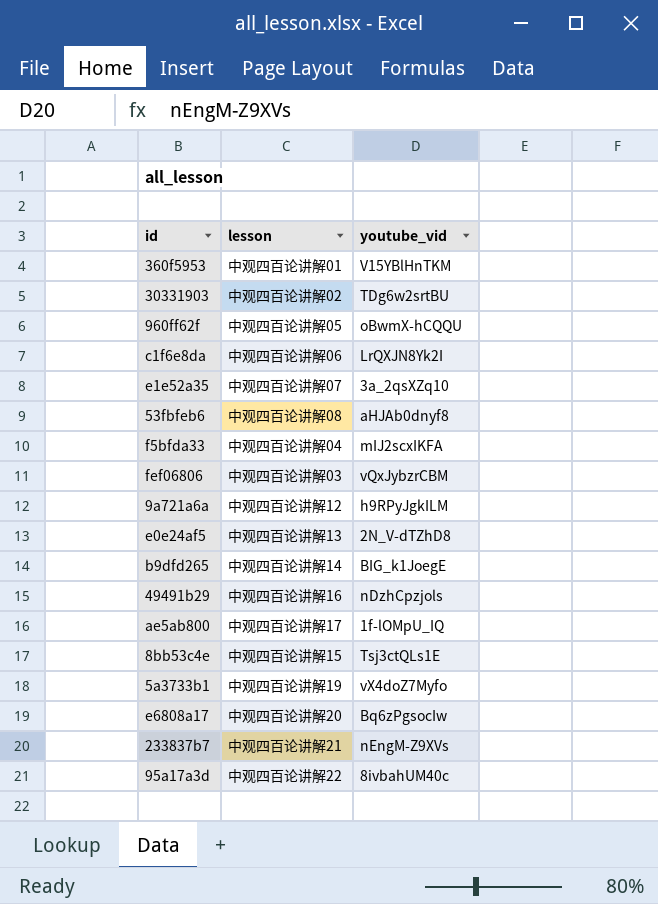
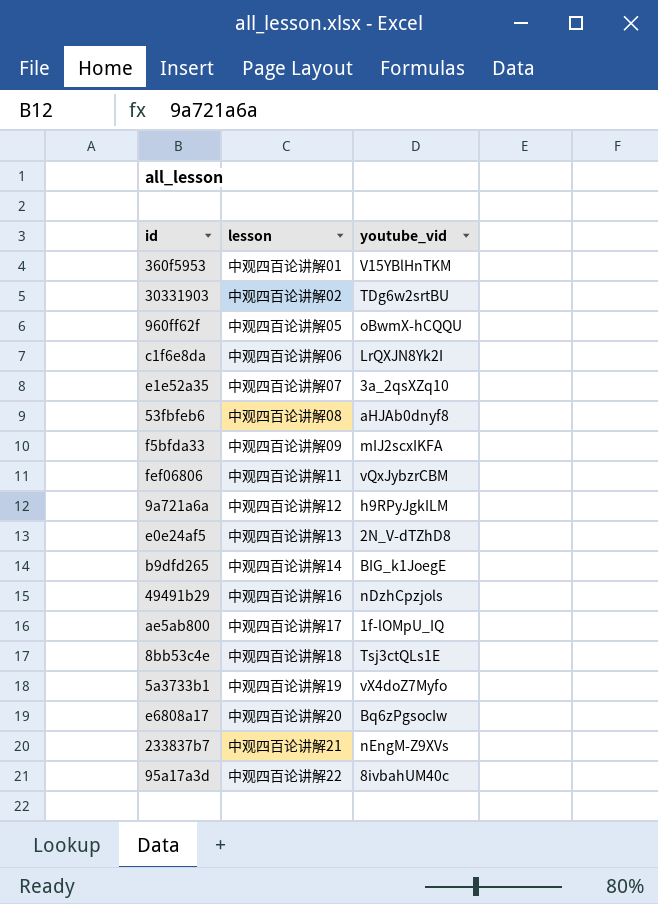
f5bfda33 | lesson: 中观四百论讲解04 -> 中观四百论讲解09
fef06806 | lesson: 中观四百论讲解03 -> 中观四百论讲解11
8bb53c4e | lesson: 中观四百论讲解15 -> 中观四百论讲解18

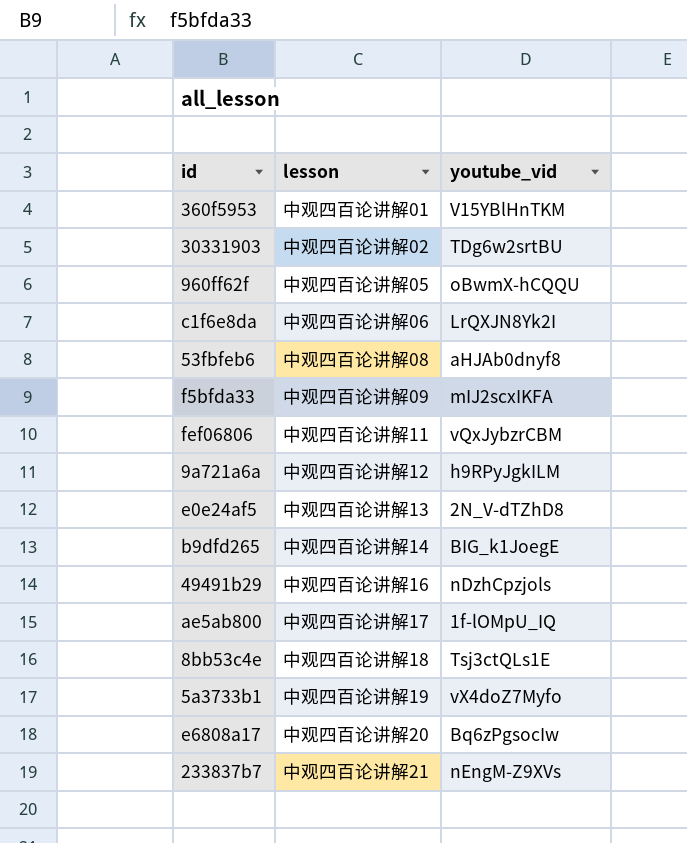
row e1e52a35: 中观四百论讲解07 | 3a_2qsXZq10 -> none
row 95a17a3d: 中观四百论讲解22 | 8ivbahUM40c -> none

